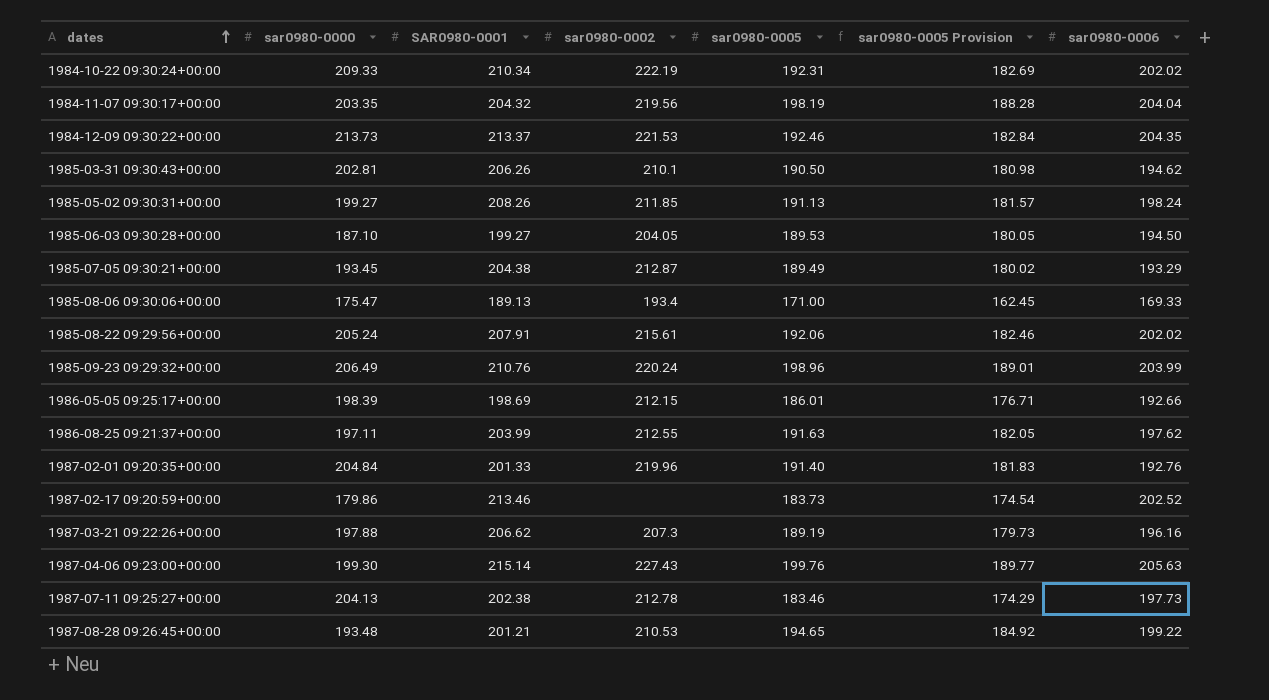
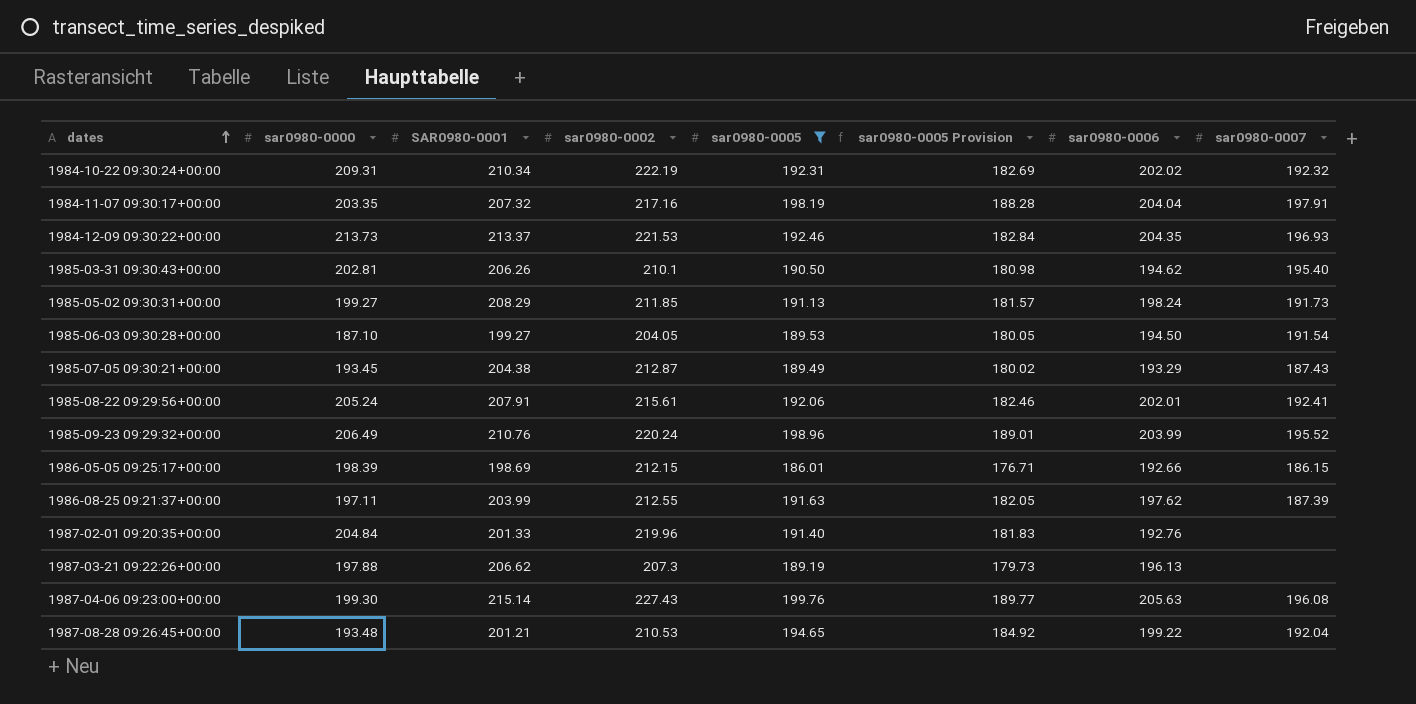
filter: none -> sar0980-0005 >= 186.01
column sar0980-0007 | position: none -> 8
1984-10-22 09:30:24+00:00 | sar0980-0000: 209.33 -> 209.31
1984-11-07 09:30:17+00:00 | SAR0980-0001: 204.32 -> 207.32
1984-11-07 09:30:17+00:00 | sar0980-0002: 219.56 -> 217.16
1985-05-02 09:30:31+00:00 | SAR0980-0001: 208.26 -> 208.29
1985-08-22 09:29:56+00:00 | sar0980-0006: 202.02 -> 202.01
1987-03-21 09:22:26+00:00 | sar0980-0006: 196.16 -> 196.13

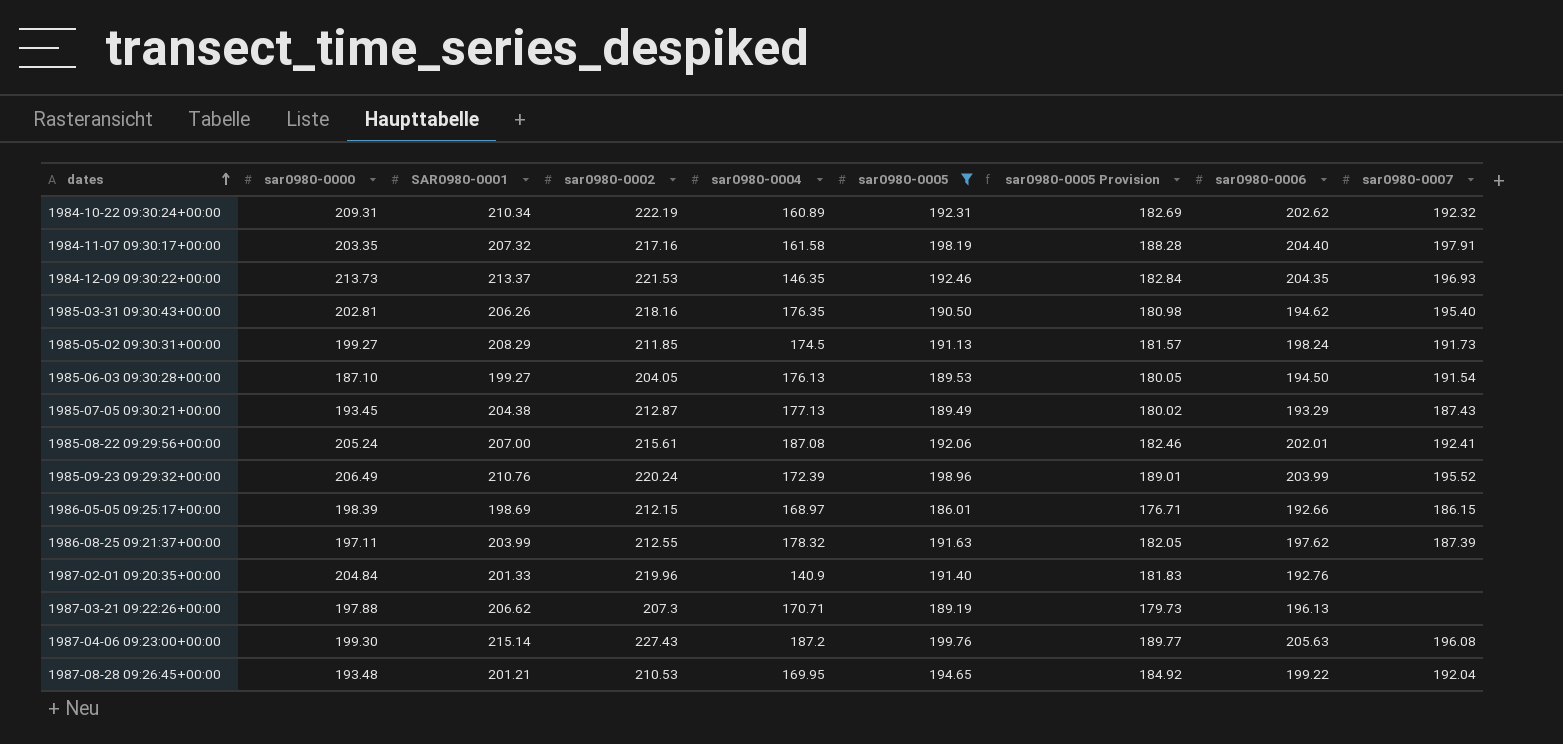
column sar0980-0004 | position: none -> 5
1984-10-22 09:30:24+00:00 | sar0980-0006: 202.02 -> 202.62
1984-11-07 09:30:17+00:00 | sar0980-0006: 204.04 -> 204.40
1985-03-31 09:30:43+00:00 | sar0980-0002: 210.1 -> 218.16
1985-08-22 09:29:56+00:00 | SAR0980-0001: 207.91 -> 207.00

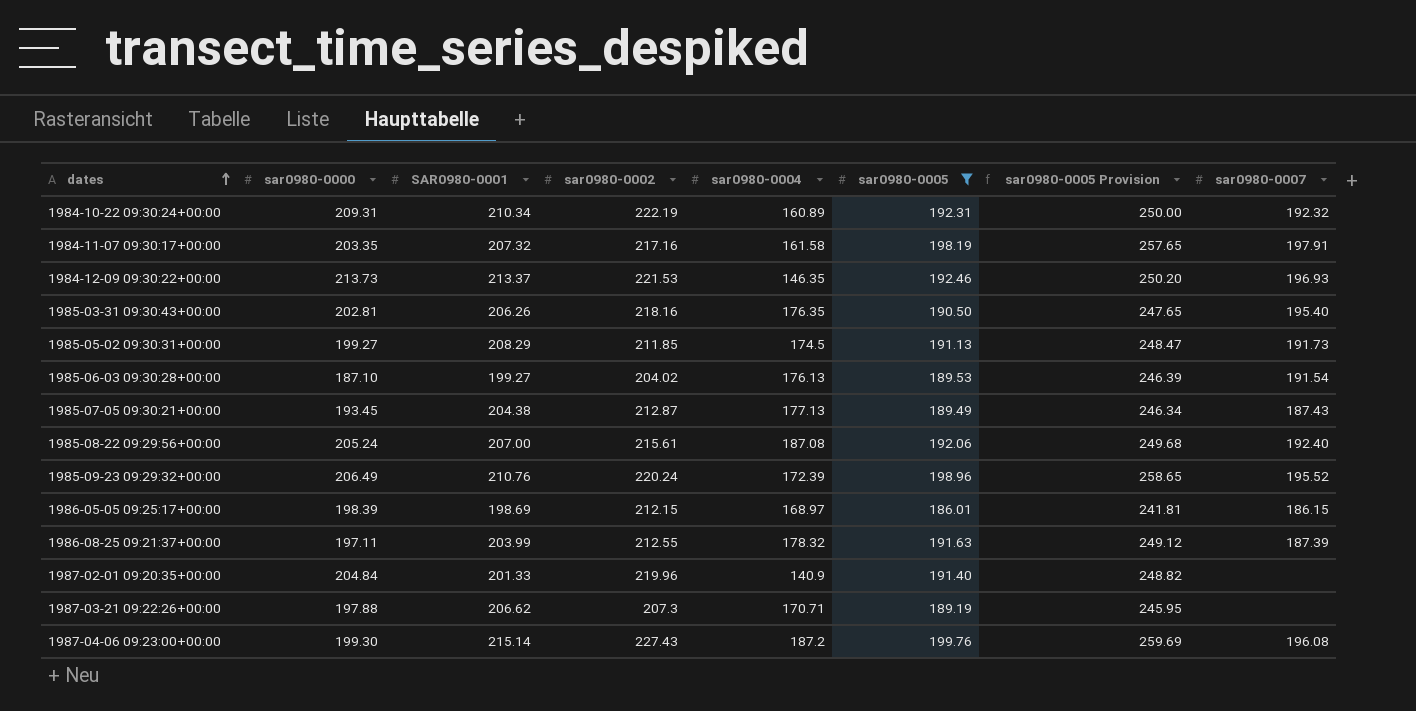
column sar0980-0006 | position: 8 -> none
column sar0980-0005 Provision | formula: [sar0980-0005] * 0.95 -> [sar0980-0005] * 1.3
row 1987-08-28 09:26:45+00:00: 193.48 | 201.21 | 210.53 | 169.95 | 194.65 | 184.92 | 199.22 | 192.04 -> none
1985-06-03 09:30:28+00:00 | sar0980-0002: 204.05 -> 204.02
1985-08-22 09:29:56+00:00 | sar0980-0007: 192.41 -> 192.40

